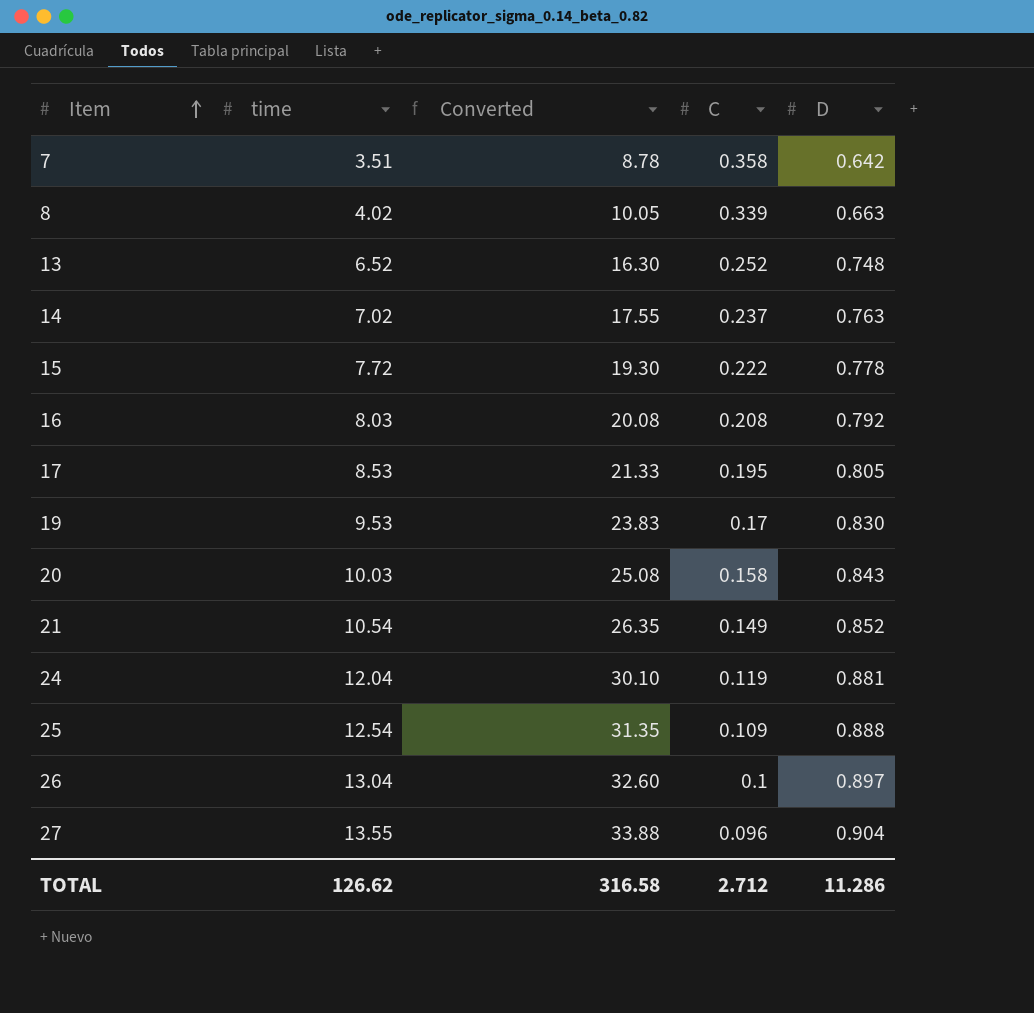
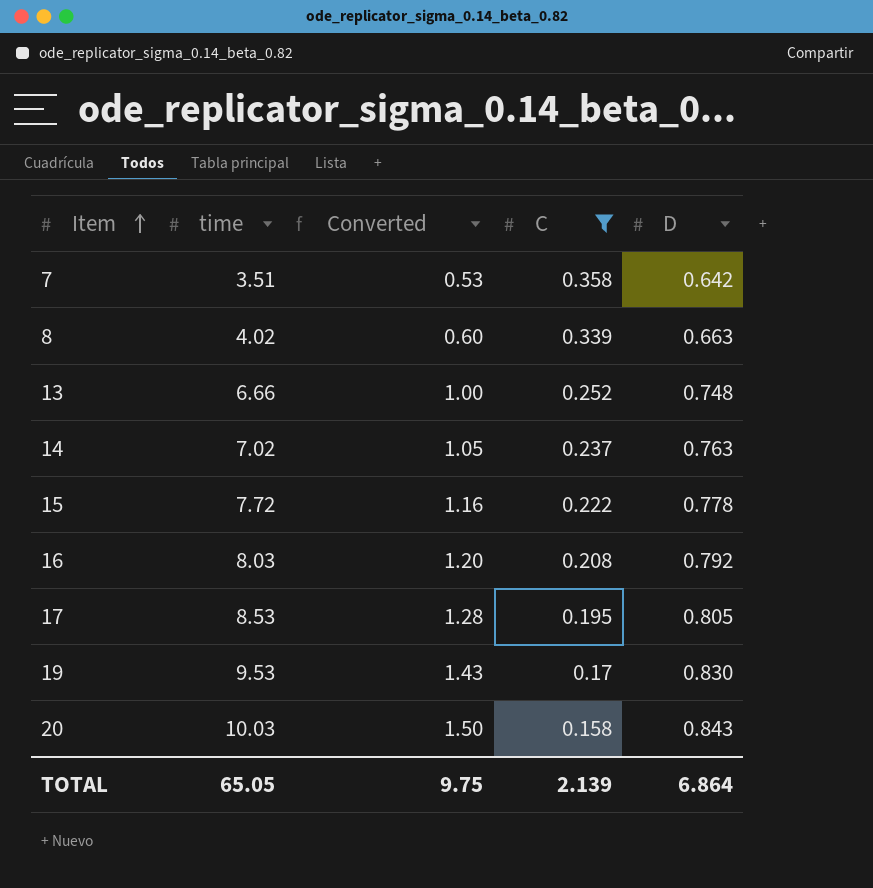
filter: none -> C >= 0.158
column Converted | formula: [time] * 2.5 -> [time] * 0.15
13 | time: 6.52 -> 6.66
TOTAL | time: 126.62 -> 65.05
TOTAL | Converted: 316.58 -> 9.75
TOTAL | C: 2.712 -> 2.139
TOTAL | D: 11.286 -> 6.864

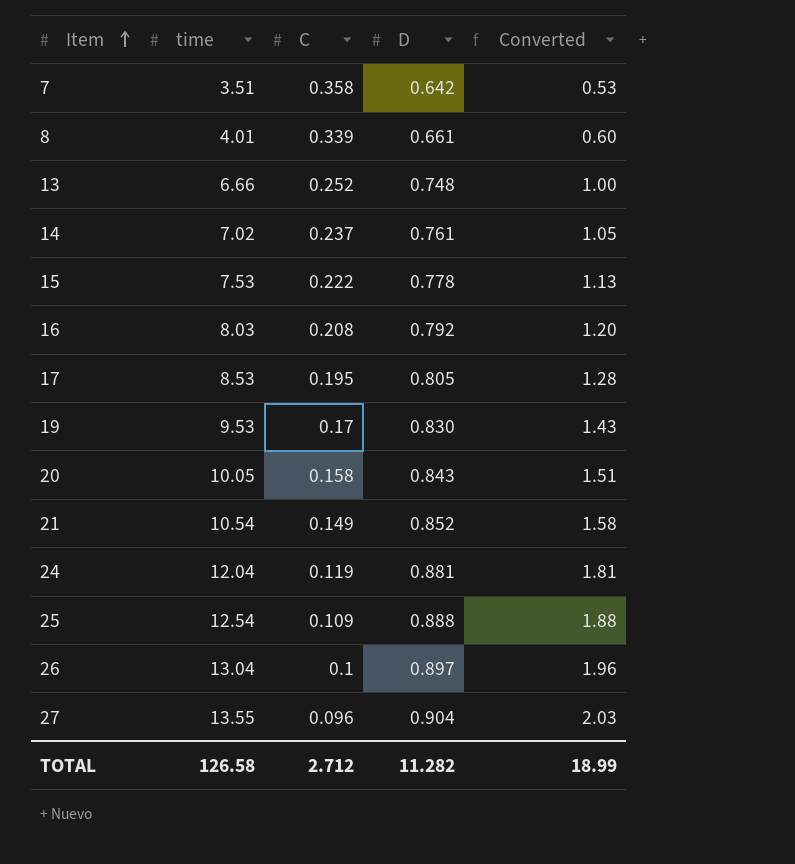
filter: C >= 0.158 -> none
column Converted | position: 3 -> 5
8 | time: 4.02 -> 4.01
8 | D: 0.663 -> 0.661
14 | D: 0.763 -> 0.761
15 | time: 7.72 -> 7.53
15 | Converted: 1.16 -> 1.13
20 | time: 10.03 -> 10.05
20 | Converted: 1.50 -> 1.51
TOTAL | time: 65.05 -> 126.58
TOTAL | C: 2.139 -> 2.712
TOTAL | D: 6.864 -> 11.282
TOTAL | Converted: 9.75 -> 18.99

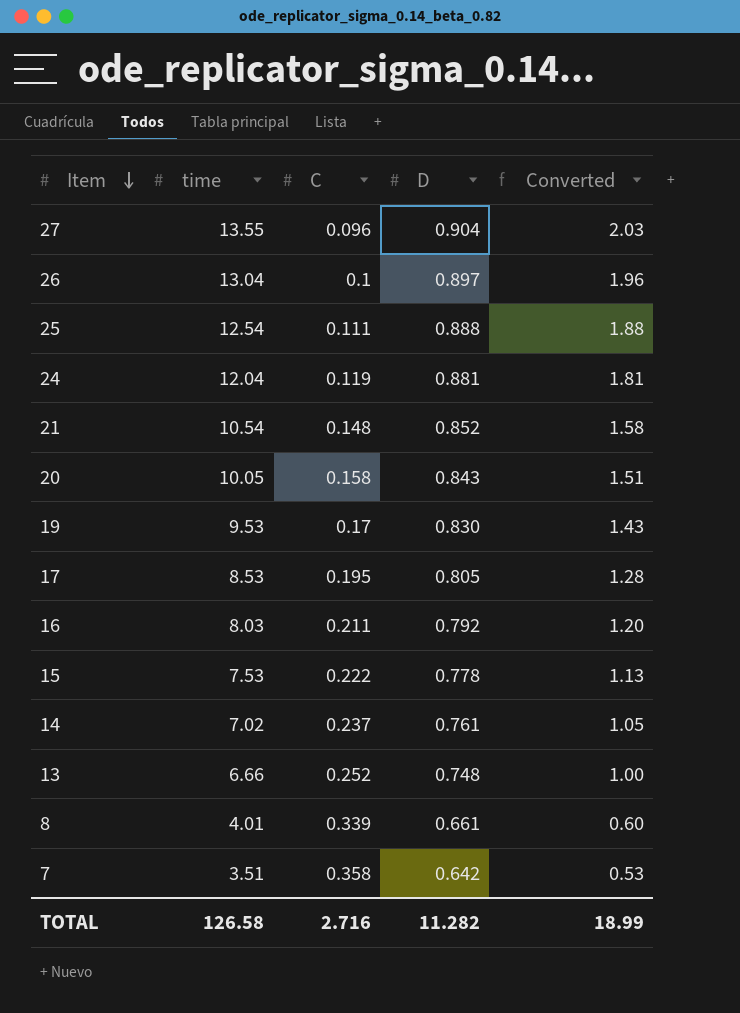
row order: Item ascending -> Item descending
25 | C: 0.109 -> 0.111
21 | C: 0.149 -> 0.148
16 | C: 0.208 -> 0.211
TOTAL | C: 2.712 -> 2.716

